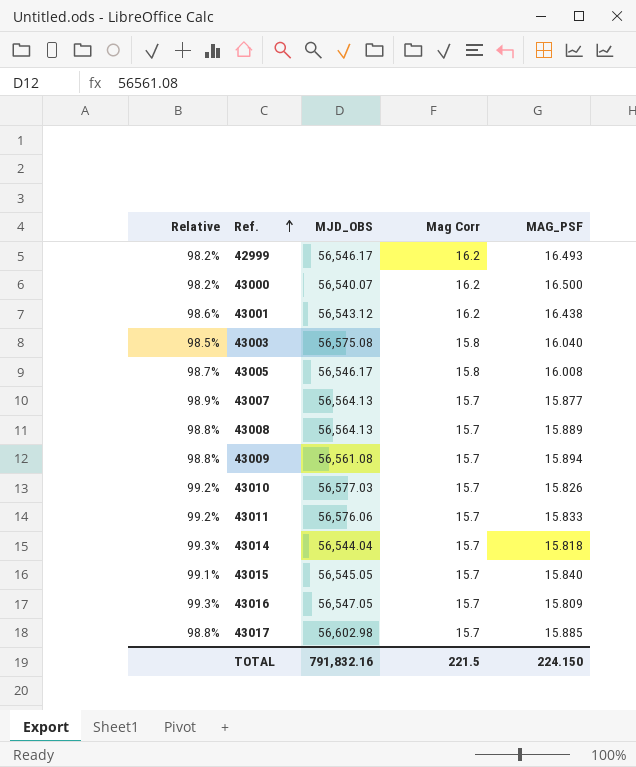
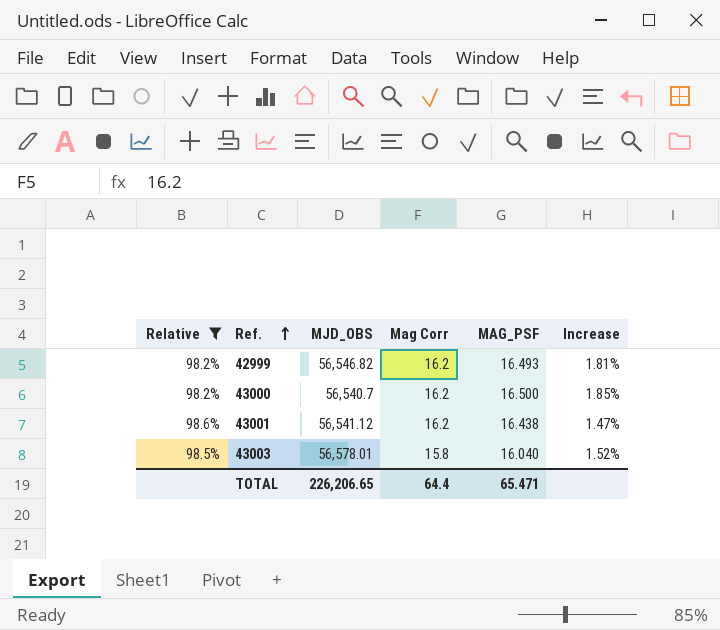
filter: none -> Relative <= 98.6%
column Increase | formula: none -> ([MAG_PSF] - [Mag Corr]) / [Mag Corr]
42999 | MJD_OBS: 56,546.17 -> 56,546.82
43000 | MJD_OBS: 56,540.07 -> 56,540.7
43001 | MJD_OBS: 56,543.12 -> 56,541.12
43003 | MJD_OBS: 56,575.08 -> 56,578.01
TOTAL | MJD_OBS: 791,832.16 -> 226,206.65
TOTAL | Mag Corr: 221.5 -> 64.4
TOTAL | MAG_PSF: 224.150 -> 65.471

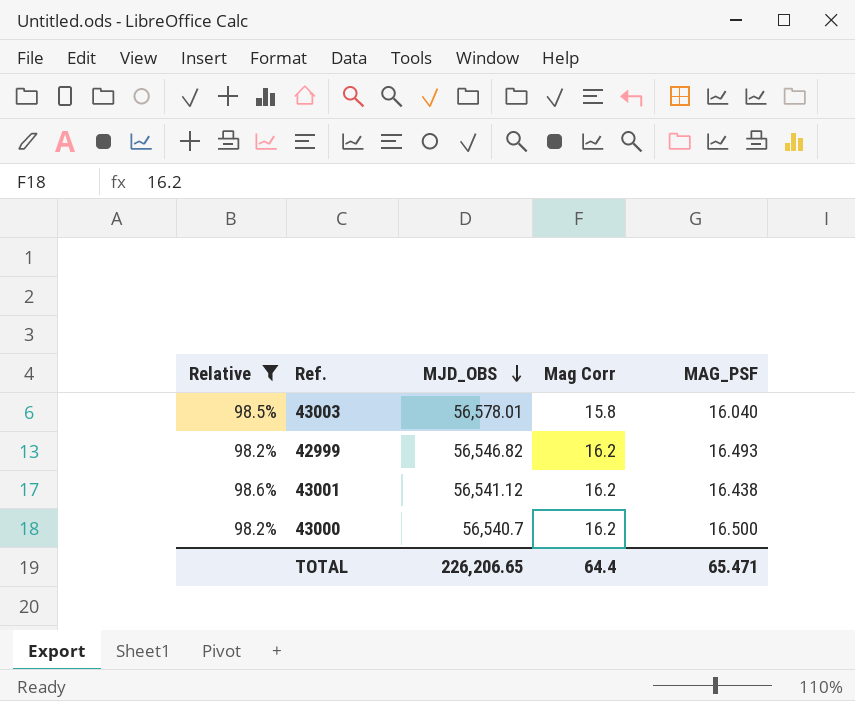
row order: Ref. ascending -> MJD_OBS descending
column Increase | formula: ([MAG_PSF] - [Mag Corr]) / [Mag Corr] -> none

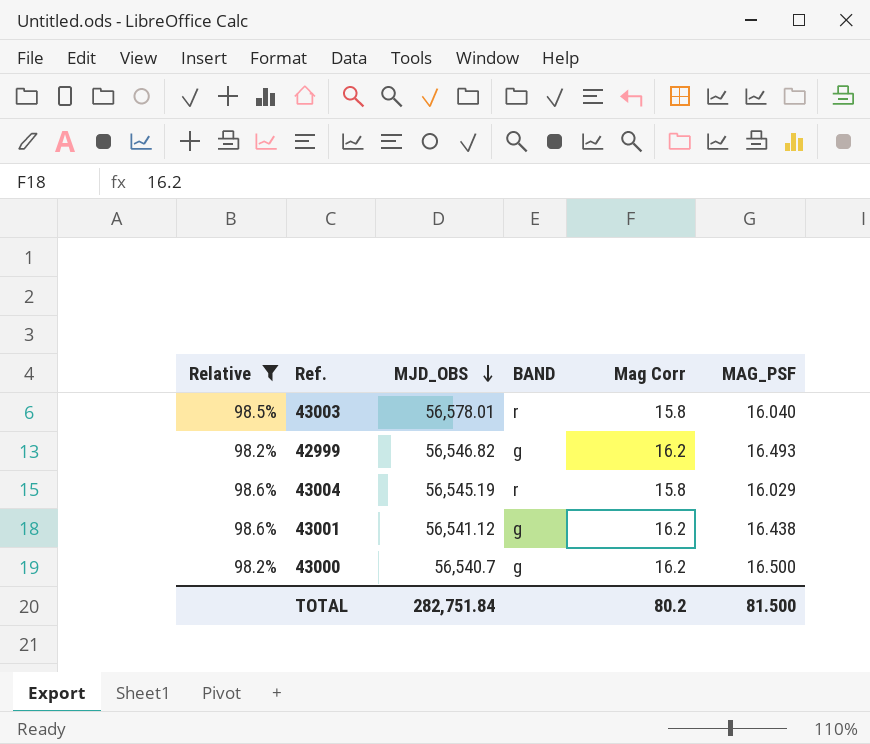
column BAND | position: none -> 4
row 43004: none -> 98.6% | 56,545.19 | r | 15.8 | 16.029
TOTAL | MJD_OBS: 226,206.65 -> 282,751.84
TOTAL | Mag Corr: 64.4 -> 80.2
TOTAL | MAG_PSF: 65.471 -> 81.500

